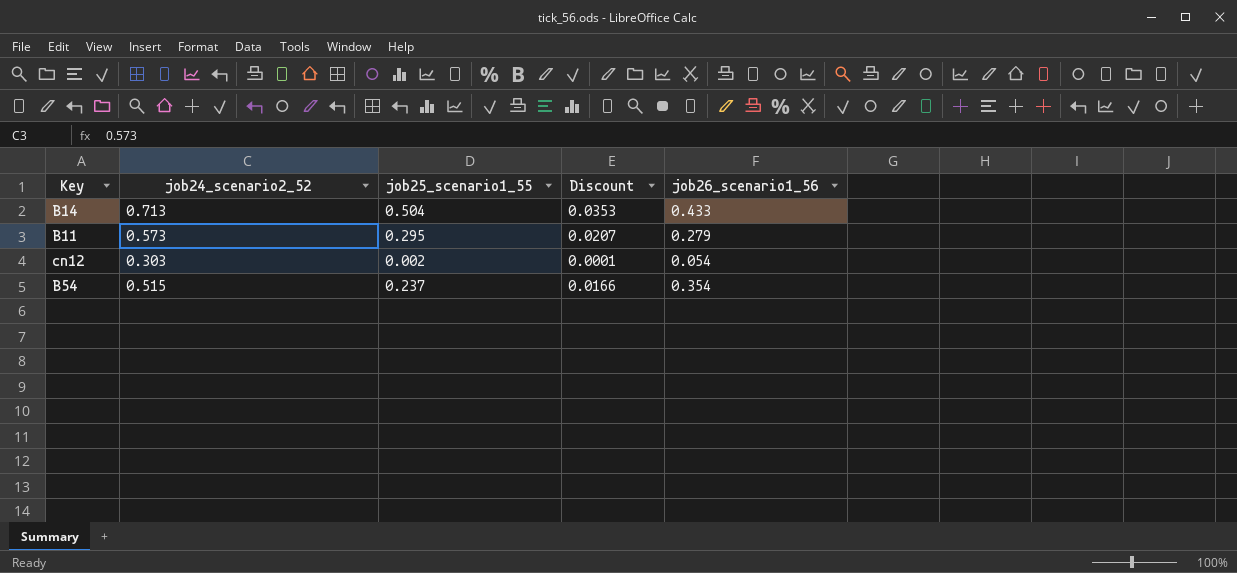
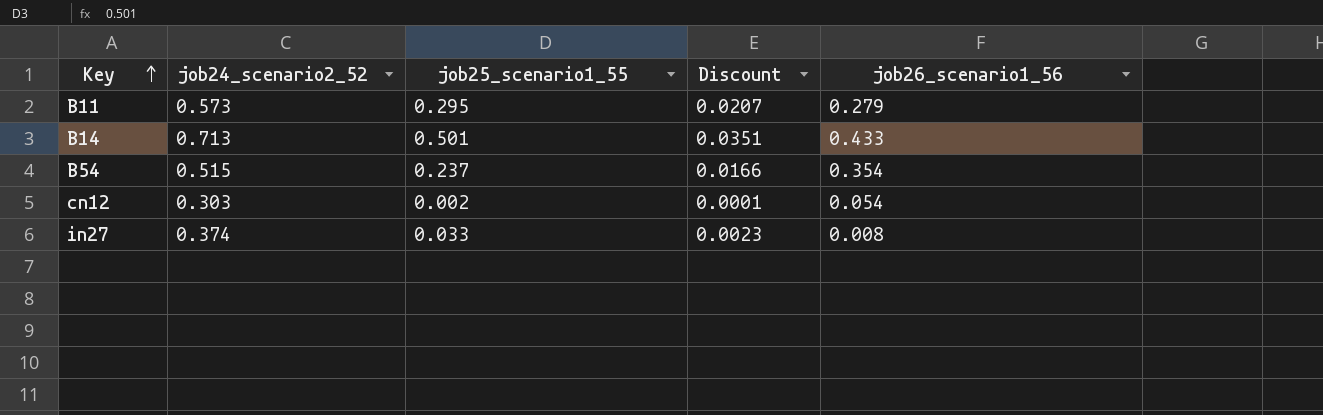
row order: none -> Key ascending
B14 | job25_scenario1_55: 0.504 -> 0.501
B14 | Discount: 0.0353 -> 0.0351
row in27: none -> 0.374 | 0.033 | 0.0023 | 0.008

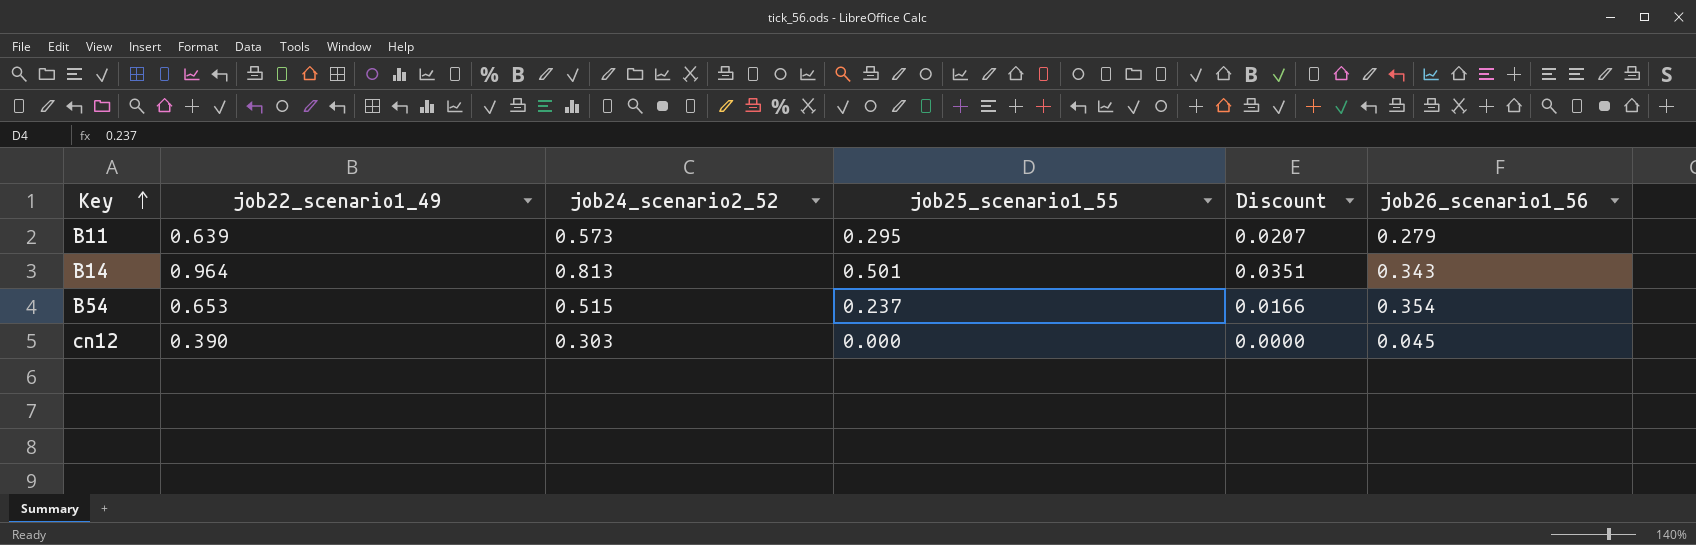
column job22_scenario1_49 | position: none -> 2
row in27: 0.374 | 0.033 | 0.0023 | 0.008 -> none
B14 | job24_scenario2_52: 0.713 -> 0.813
B14 | job26_scenario1_56: 0.433 -> 0.343
cn12 | job25_scenario1_55: 0.002 -> 0.000
cn12 | Discount: 0.0001 -> 0.0000
cn12 | job26_scenario1_56: 0.054 -> 0.045

